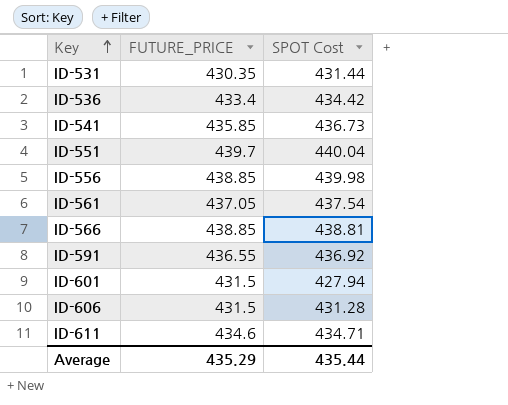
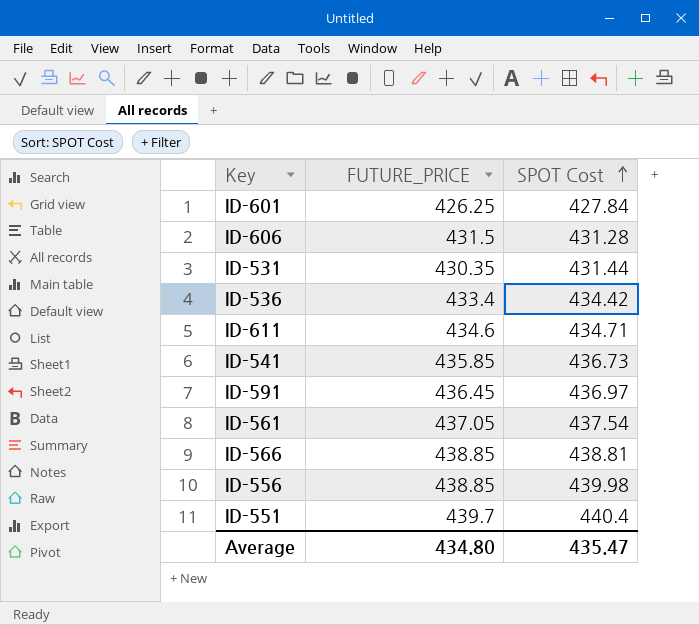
row order: Key ascending -> SPOT Cost ascending
ID-601 | FUTURE_PRICE: 431.5 -> 426.25
ID-601 | SPOT Cost: 427.94 -> 427.84
ID-591 | FUTURE_PRICE: 436.55 -> 436.45
ID-591 | SPOT Cost: 436.92 -> 436.97
ID-551 | SPOT Cost: 440.04 -> 440.4
Average | FUTURE_PRICE: 435.29 -> 434.80
Average | SPOT Cost: 435.44 -> 435.47

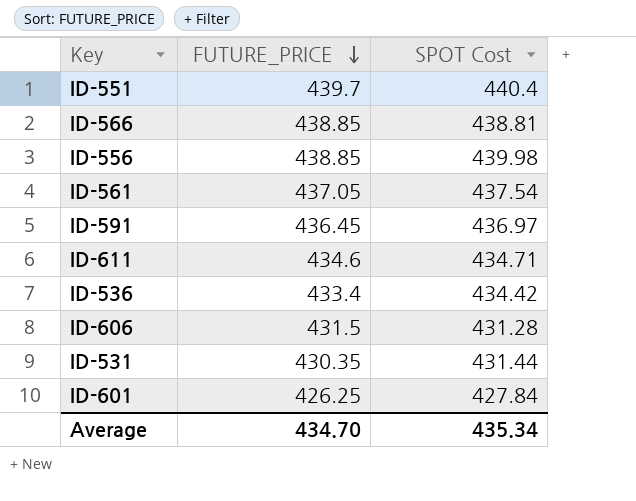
row order: SPOT Cost ascending -> FUTURE_PRICE descending
row ID-541: 435.85 | 436.73 -> none
Average | FUTURE_PRICE: 434.80 -> 434.70
Average | SPOT Cost: 435.47 -> 435.34

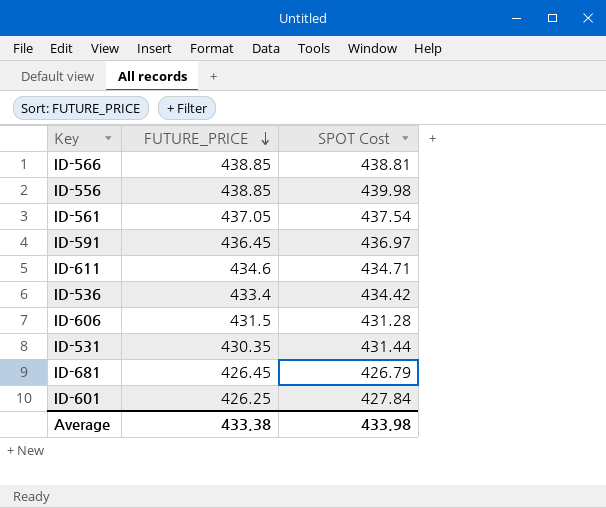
row ID-551: 439.7 | 440.4 -> none
row ID-681: none -> 426.45 | 426.79
Average | FUTURE_PRICE: 434.70 -> 433.38
Average | SPOT Cost: 435.34 -> 433.98

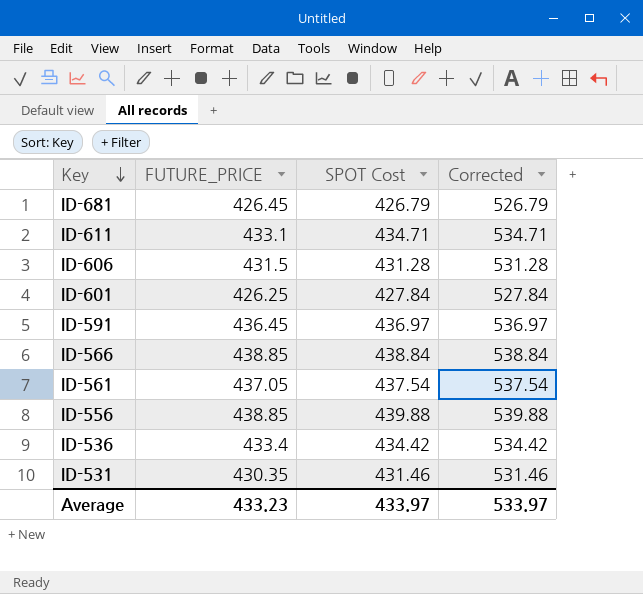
row order: FUTURE_PRICE descending -> Key descending
column Corrected | formula: none -> [SPOT Cost] + 100
ID-611 | FUTURE_PRICE: 434.6 -> 433.1
ID-566 | SPOT Cost: 438.81 -> 438.84
ID-556 | SPOT Cost: 439.98 -> 439.88
ID-531 | SPOT Cost: 431.44 -> 431.46
Average | FUTURE_PRICE: 433.38 -> 433.23
Average | SPOT Cost: 433.98 -> 433.97

